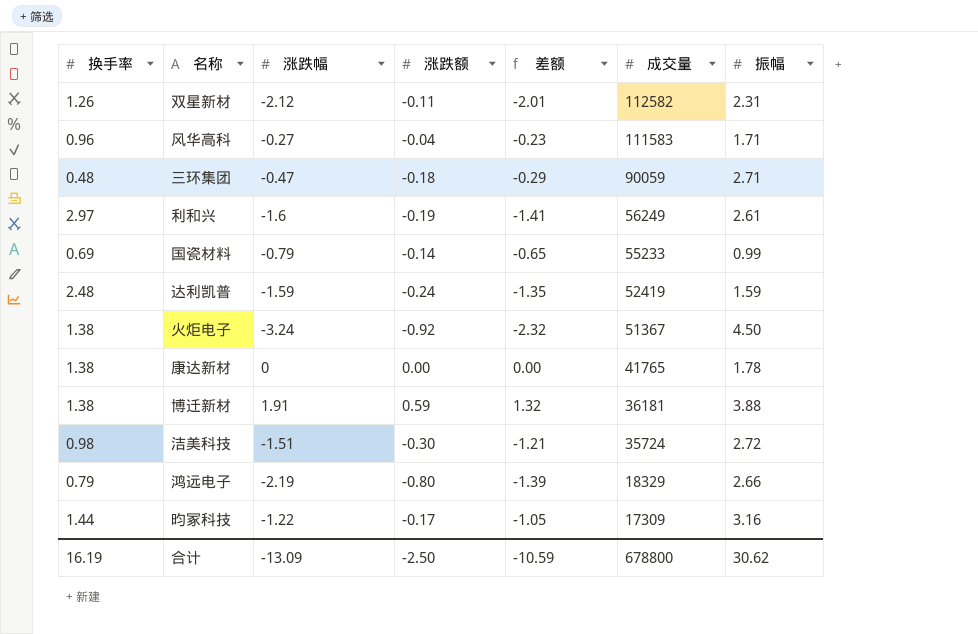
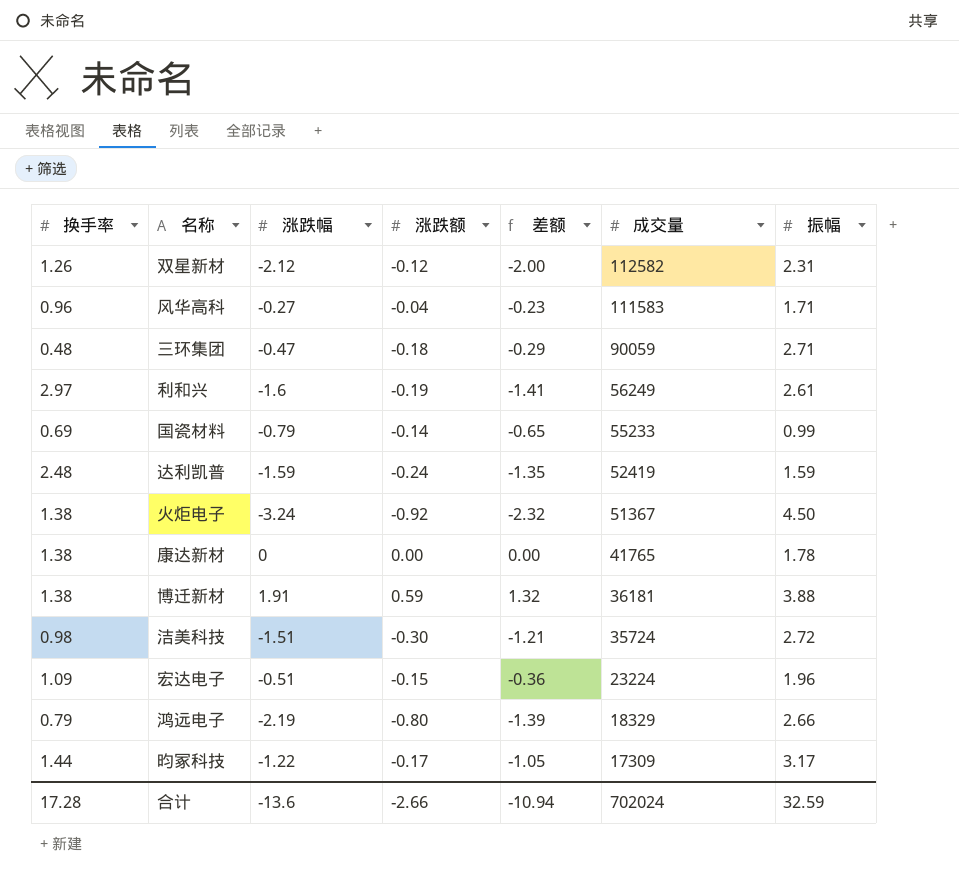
双星新材 | 涨跌额: -0.11 -> -0.12
双星新材 | 差额: -2.01 -> -2.00
row 宏达电子: none -> 1.09 | -0.51 | -0.15 | -0.36 | 23224 | 1.96
昀冢科技 | 振幅: 3.16 -> 3.17
合计 | 换手率: 16.19 -> 17.28
合计 | 涨跌幅: -13.09 -> -13.6
合计 | 涨跌额: -2.50 -> -2.66
合计 | 差额: -10.59 -> -10.94
合计 | 成交量: 678800 -> 702024
合计 | 振幅: 30.62 -> 32.59

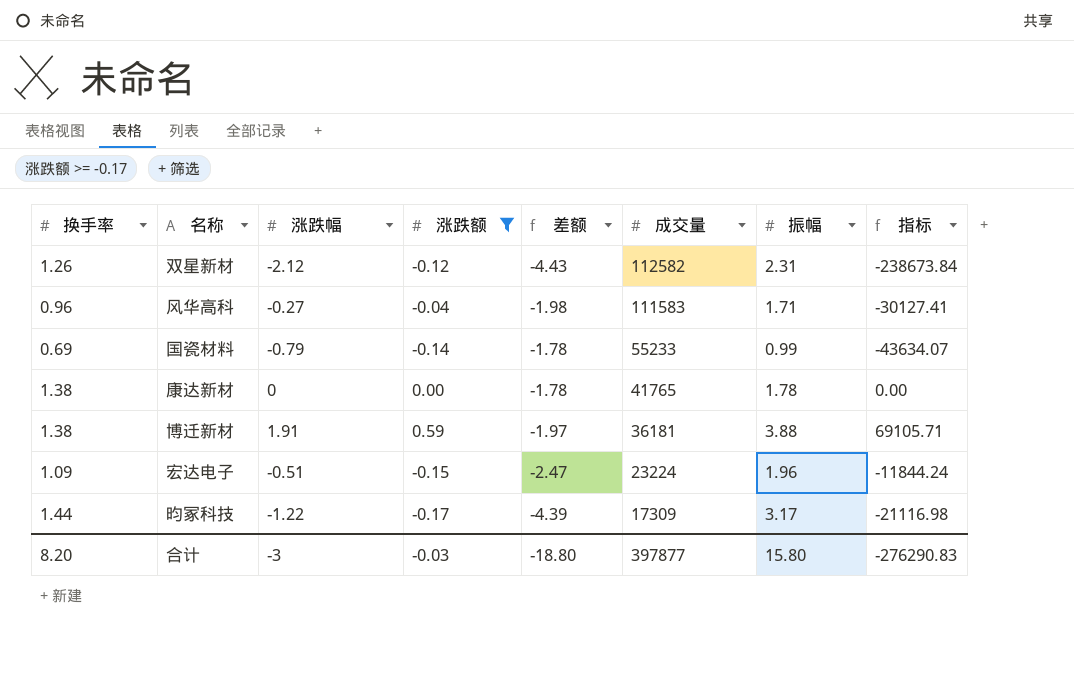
filter: none -> 涨跌额 >= -0.17
column 差额 | formula: [涨跌幅] - [涨跌额] -> [涨跌幅] - [振幅]
column 指标 | formula: none -> [涨跌幅] * [成交量]
合计 | 换手率: 17.28 -> 8.20
合计 | 涨跌幅: -13.6 -> -3
合计 | 涨跌额: -2.66 -> -0.03
合计 | 差额: -10.94 -> -18.80
合计 | 成交量: 702024 -> 397877
合计 | 振幅: 32.59 -> 15.80

